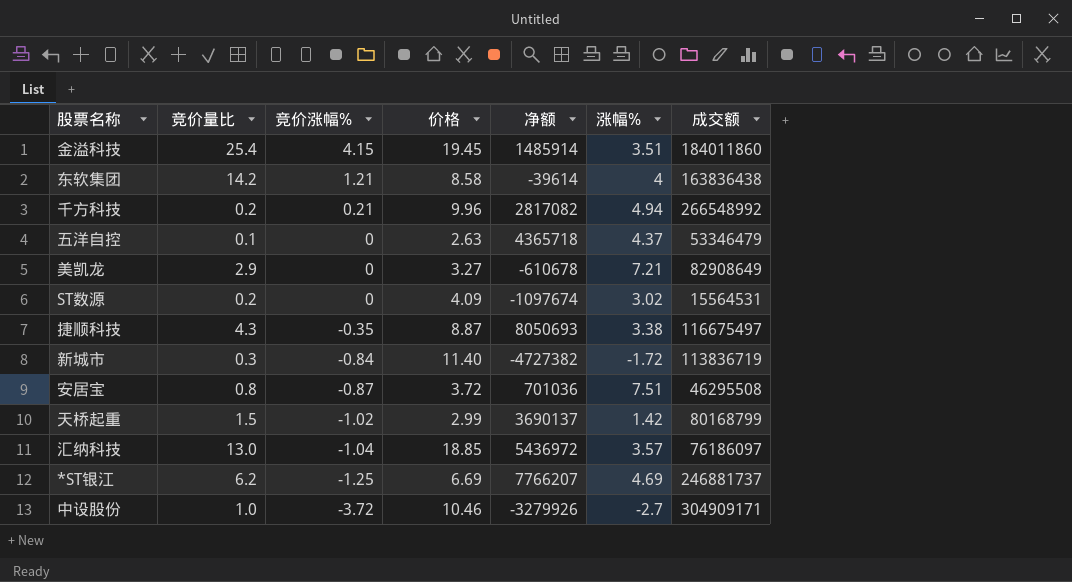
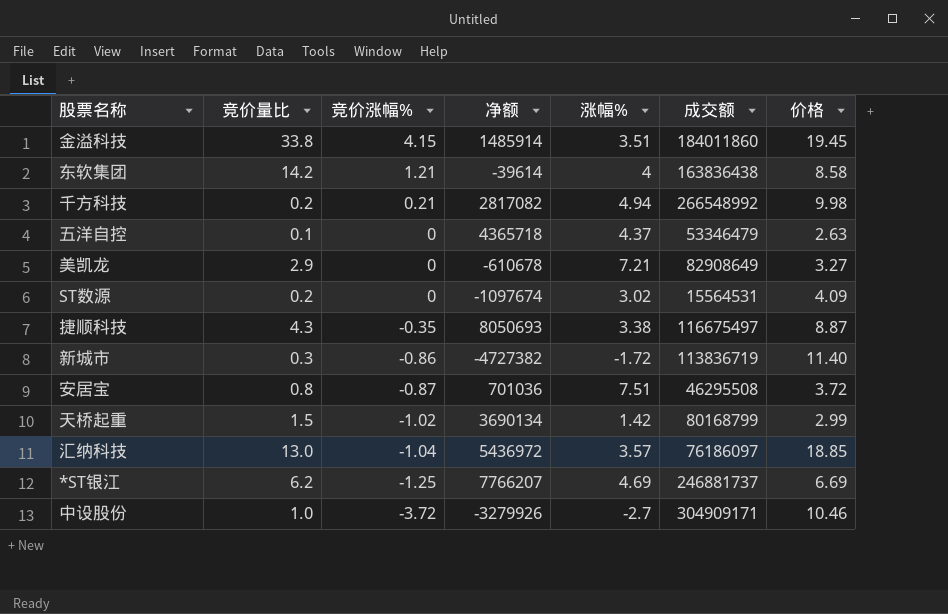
column 价格 | position: 4 -> 7
金溢科技 | 竞价量比: 25.4 -> 33.8
千方科技 | 价格: 9.96 -> 9.98
新城市 | 竞价涨幅%: -0.84 -> -0.86
天桥起重 | 净额: 3690137 -> 3690134

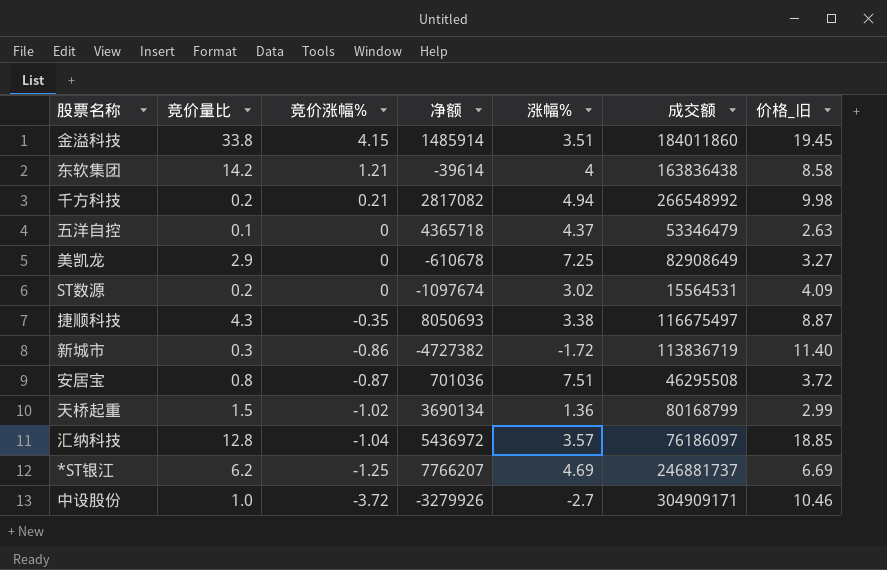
column name: 价格 -> 价格_旧
美凯龙 | 涨幅%: 7.21 -> 7.25
天桥起重 | 涨幅%: 1.42 -> 1.36
汇纳科技 | 竞价量比: 13.0 -> 12.8

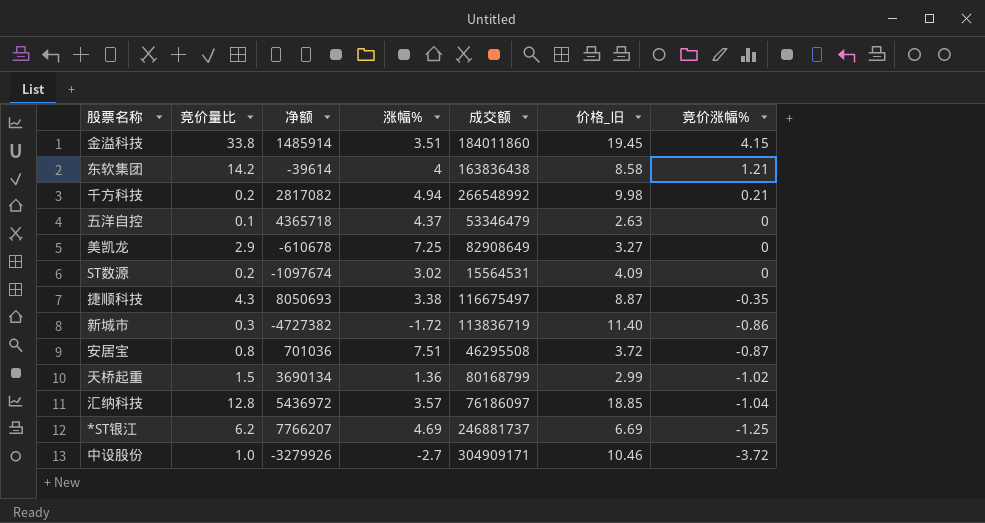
column 竞价涨幅% | position: 3 -> 7

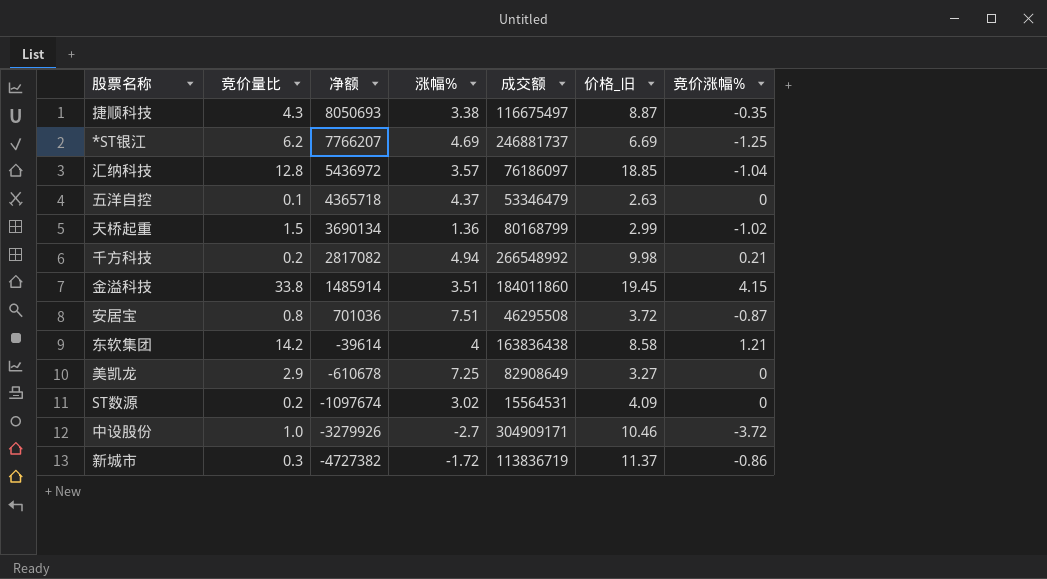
row order: 竞价涨幅% descending -> 净额 descending
新城市 | 价格_旧: 11.40 -> 11.37

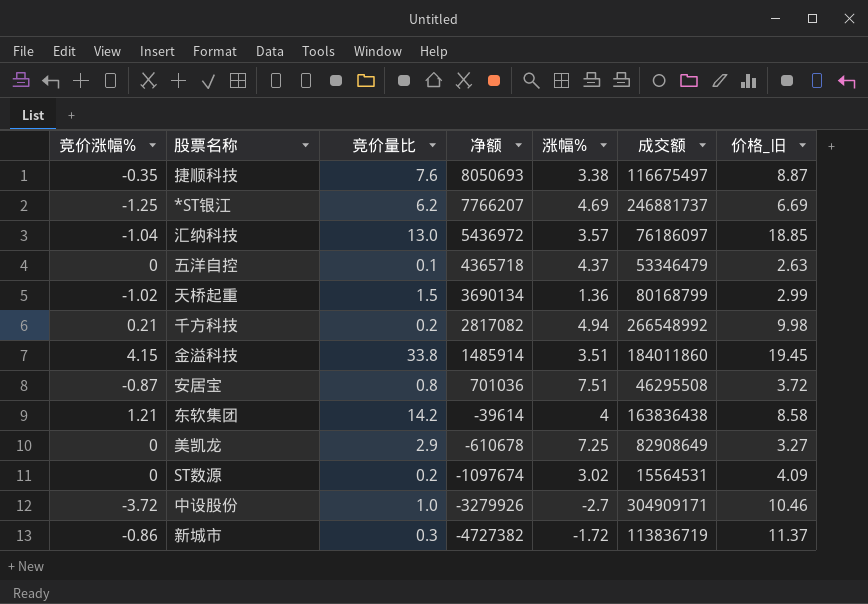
column 竞价涨幅% | position: 7 -> 1
捷顺科技 | 竞价量比: 4.3 -> 7.6
汇纳科技 | 竞价量比: 12.8 -> 13.0

